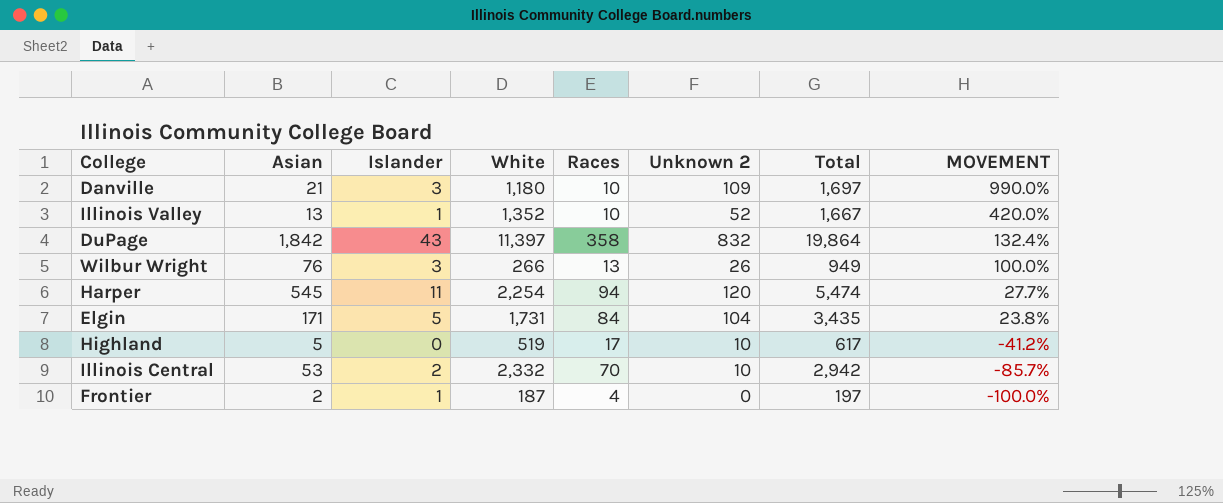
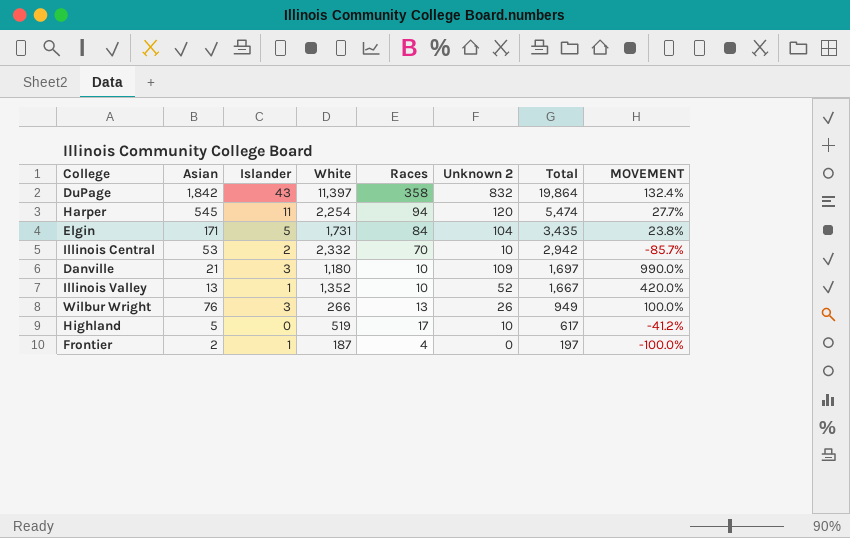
row order: MOVEMENT descending -> Total descending

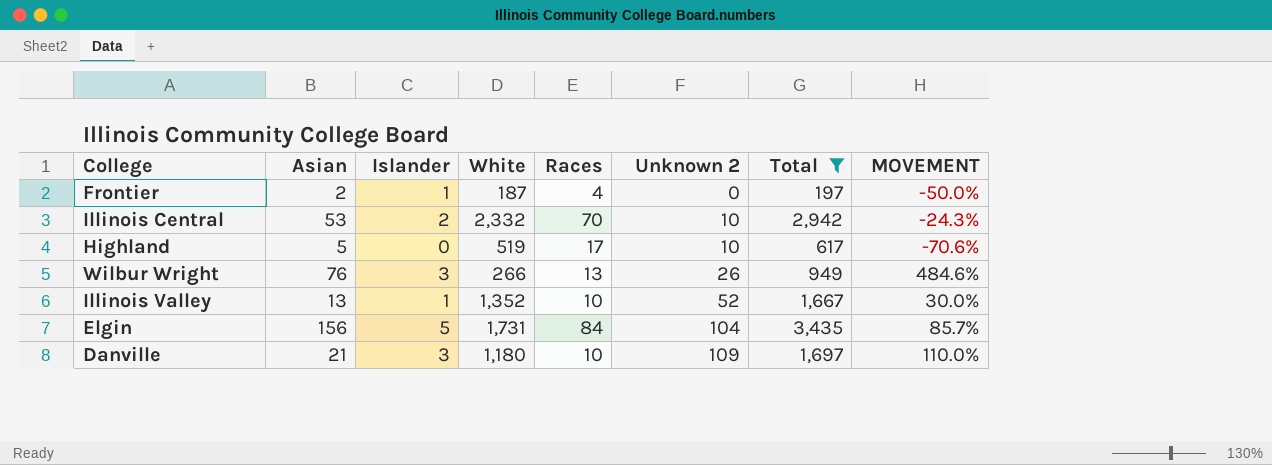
filter: none -> Total <= 3,435
row order: Total descending -> Unknown 2 ascending
column MOVEMENT | formula: ([Unknown 2] - [Races]) / [Races] -> ([Asian] - [Races]) / [Races]
Elgin | Asian: 171 -> 156

